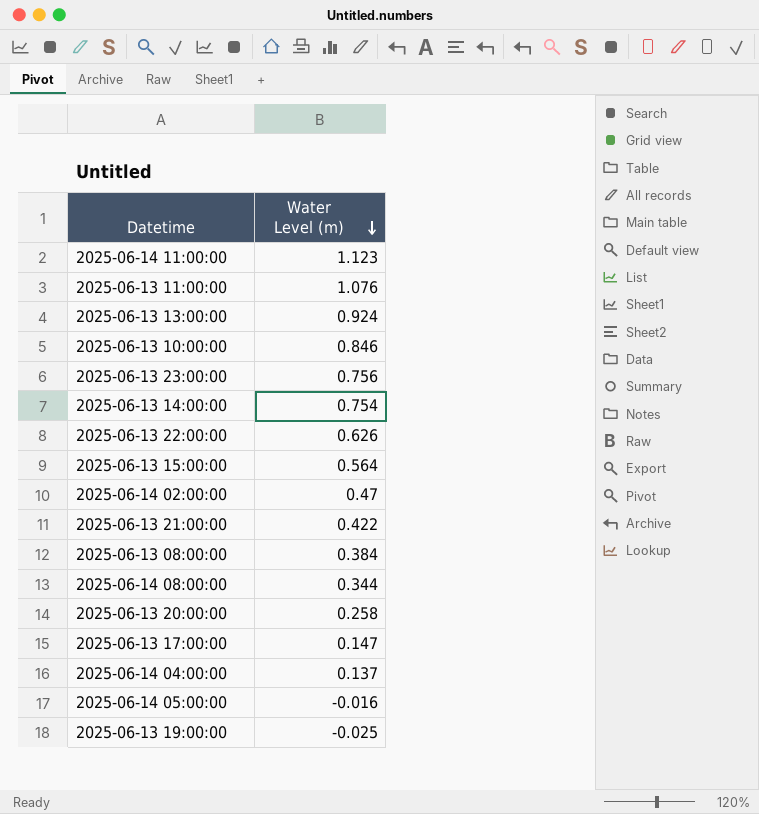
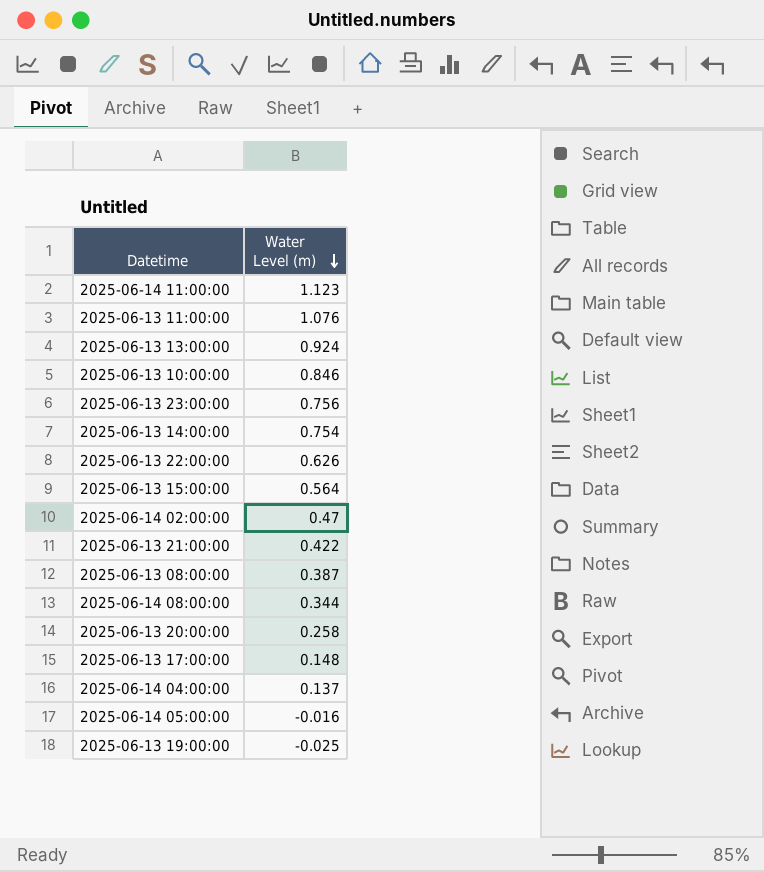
2025-06-13 08:00:00 | Water Level (m): 0.384 -> 0.387
2025-06-13 17:00:00 | Water Level (m): 0.147 -> 0.148

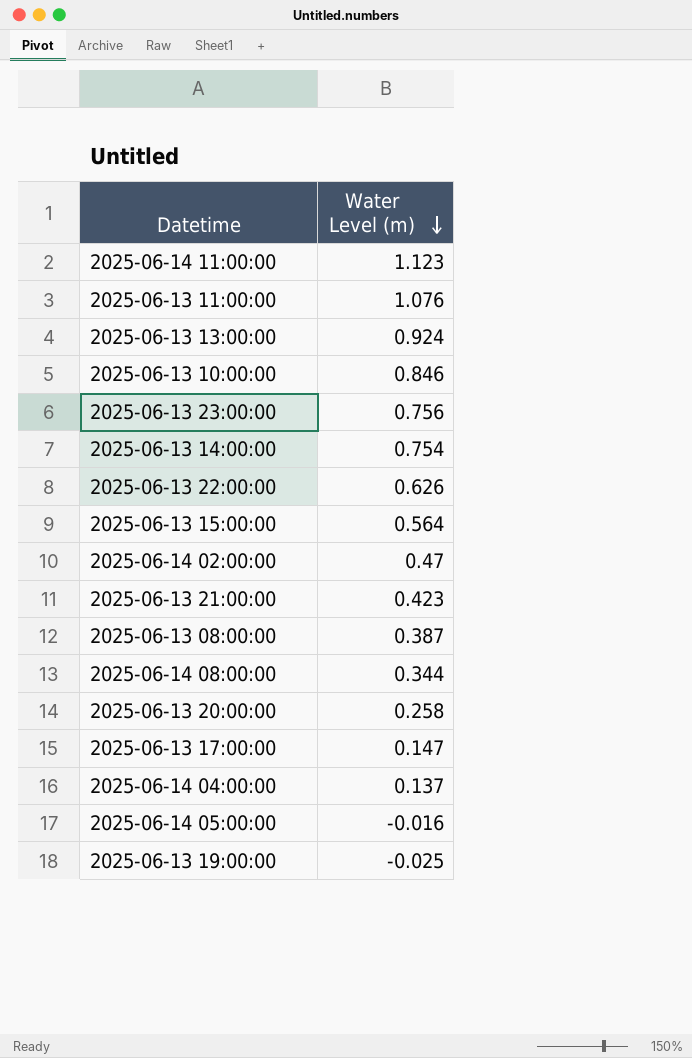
2025-06-13 21:00:00 | Water Level (m): 0.422 -> 0.423
2025-06-13 17:00:00 | Water Level (m): 0.148 -> 0.147

